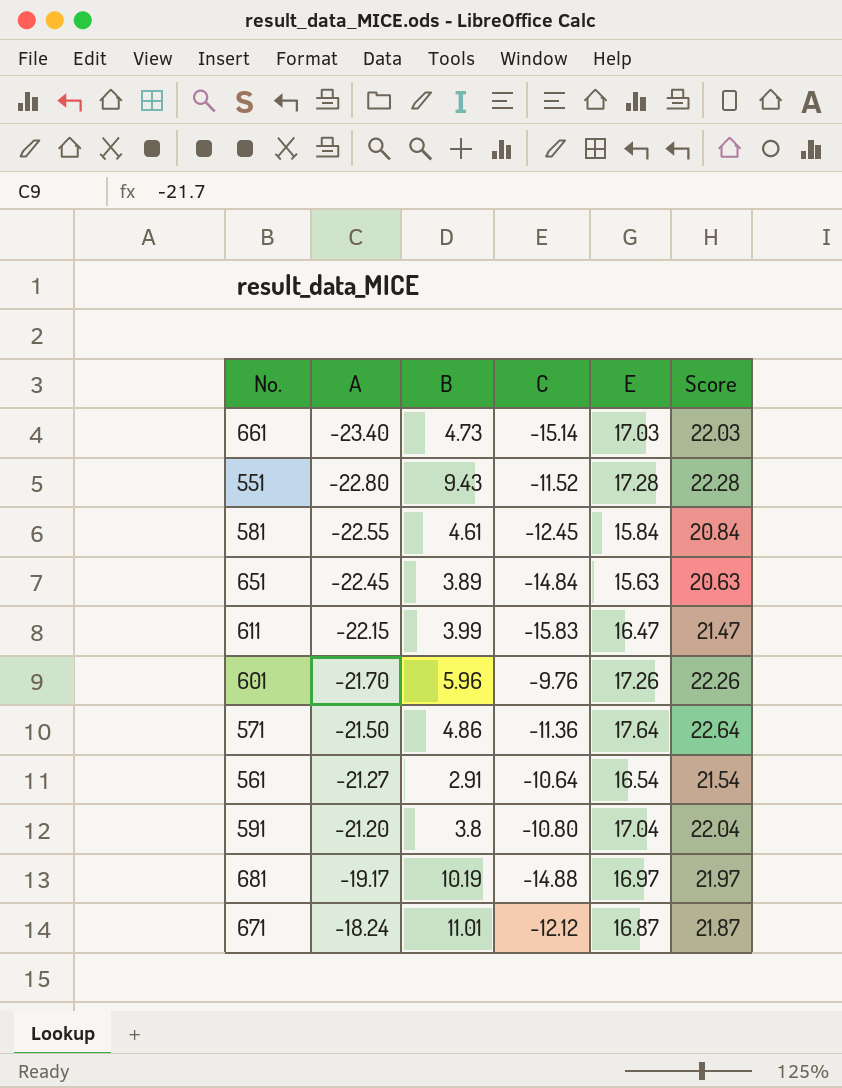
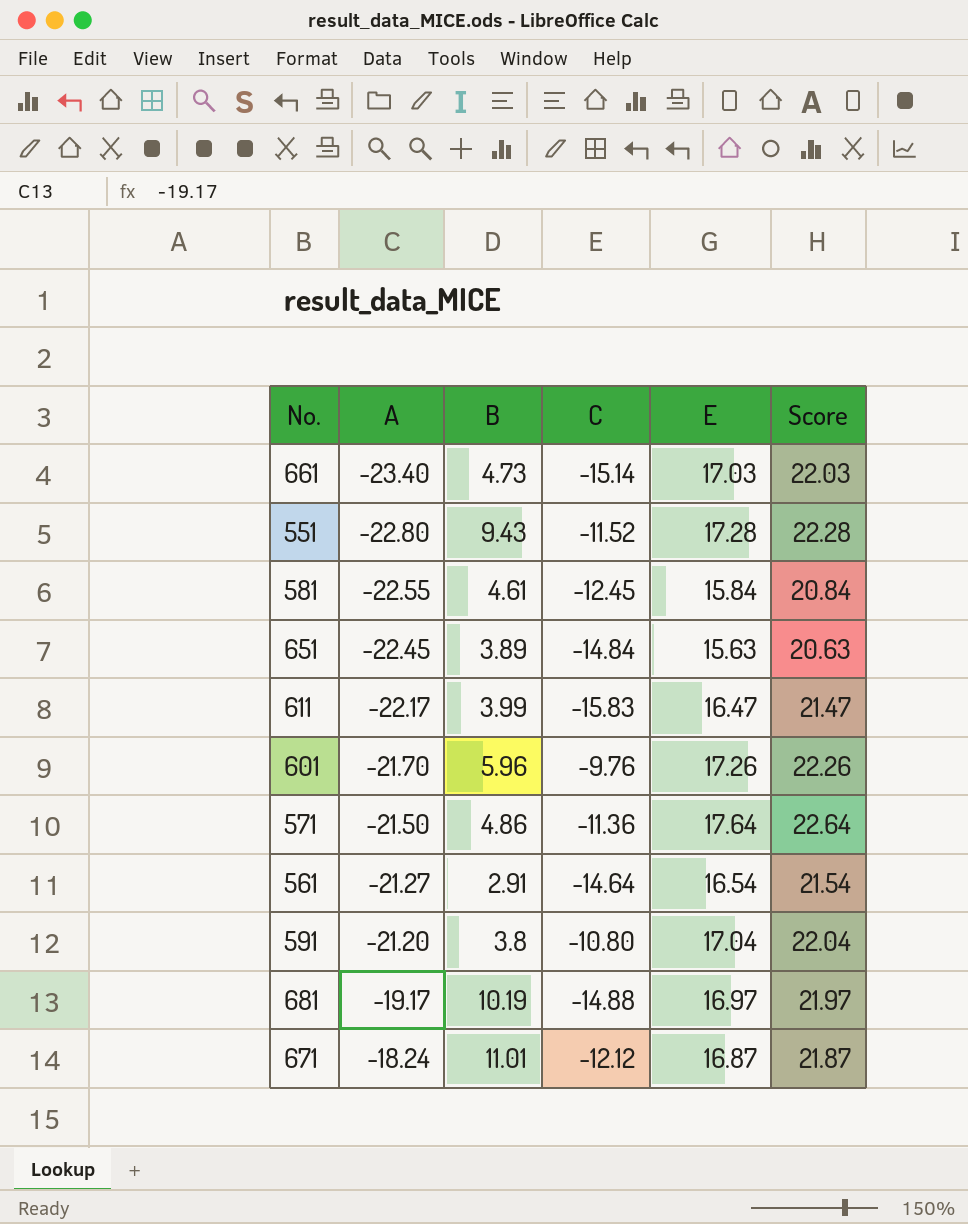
611 | A: -22.15 -> -22.17
561 | C: -10.64 -> -14.64

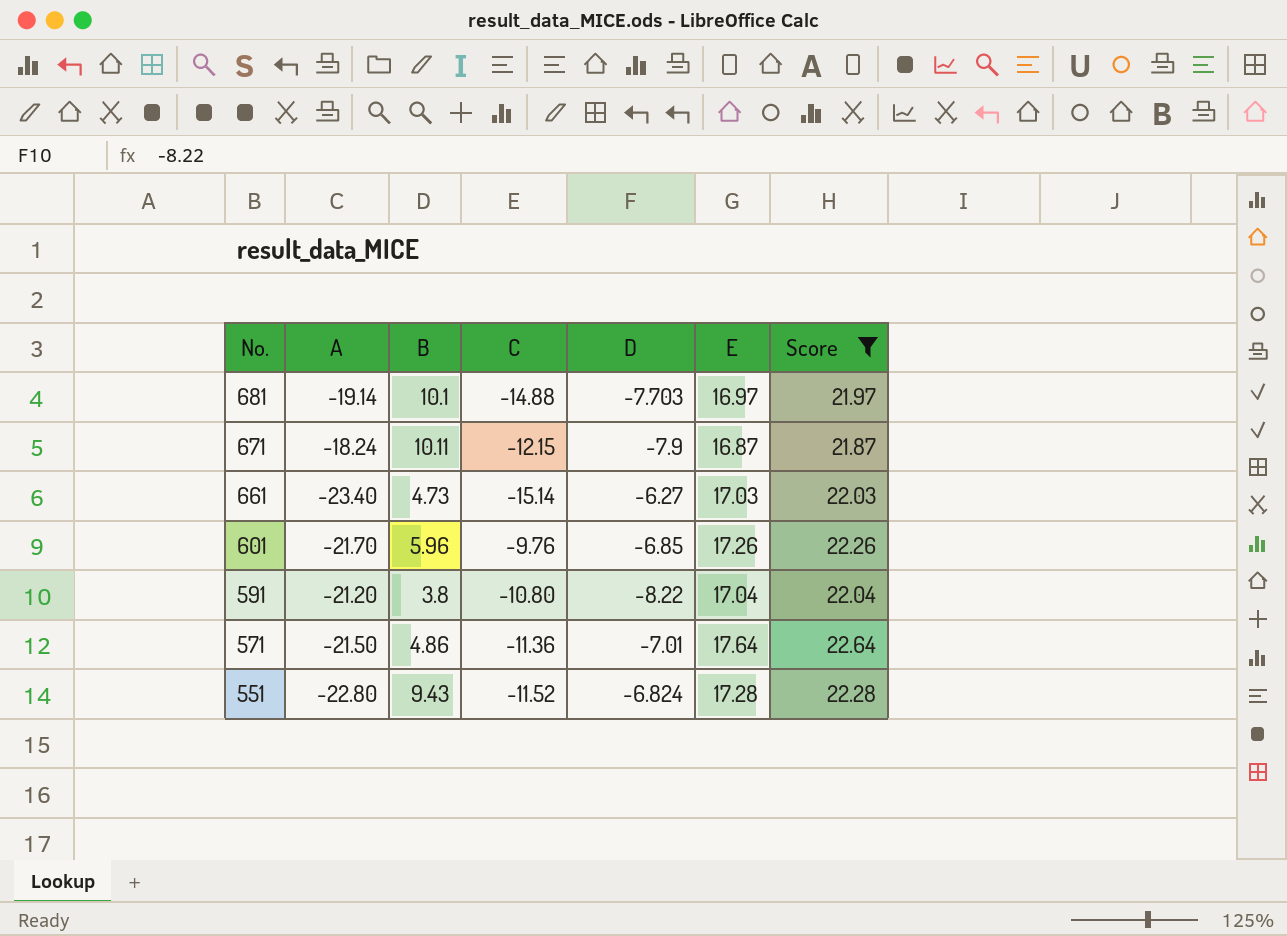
filter: none -> Score >= 21.87
row order: A ascending -> No. descending
column D | position: none -> 5
681 | A: -19.17 -> -19.14
681 | B: 10.19 -> 10.1
671 | B: 11.01 -> 10.11
671 | C: -12.12 -> -12.15

